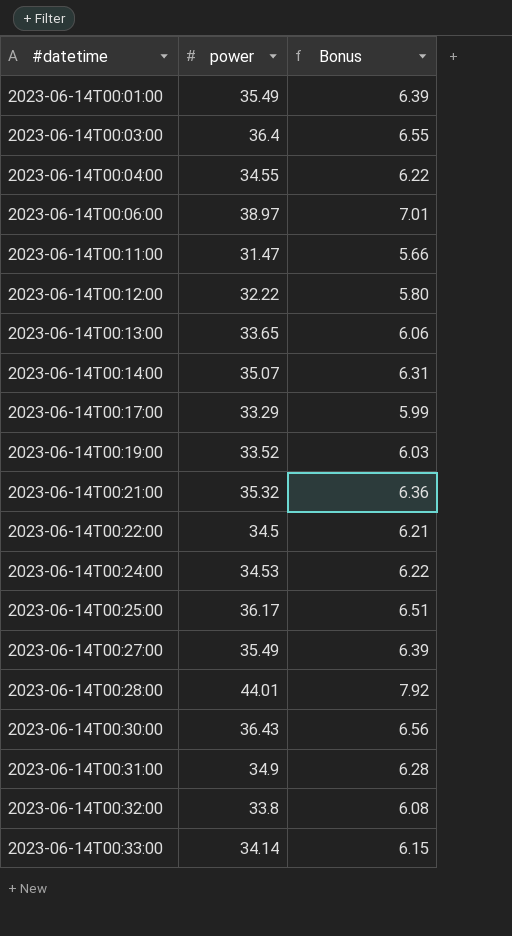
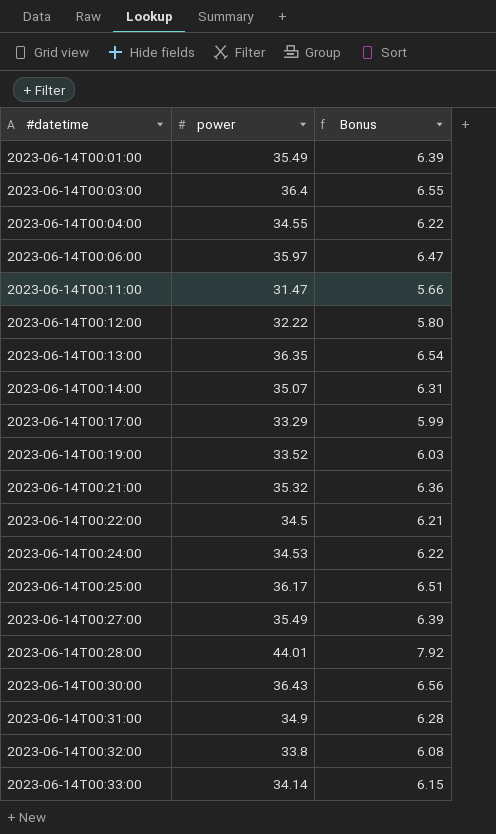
2023-06-14T00:06:00 | power: 38.97 -> 35.97
2023-06-14T00:06:00 | Bonus: 7.01 -> 6.47
2023-06-14T00:13:00 | power: 33.65 -> 36.35
2023-06-14T00:13:00 | Bonus: 6.06 -> 6.54

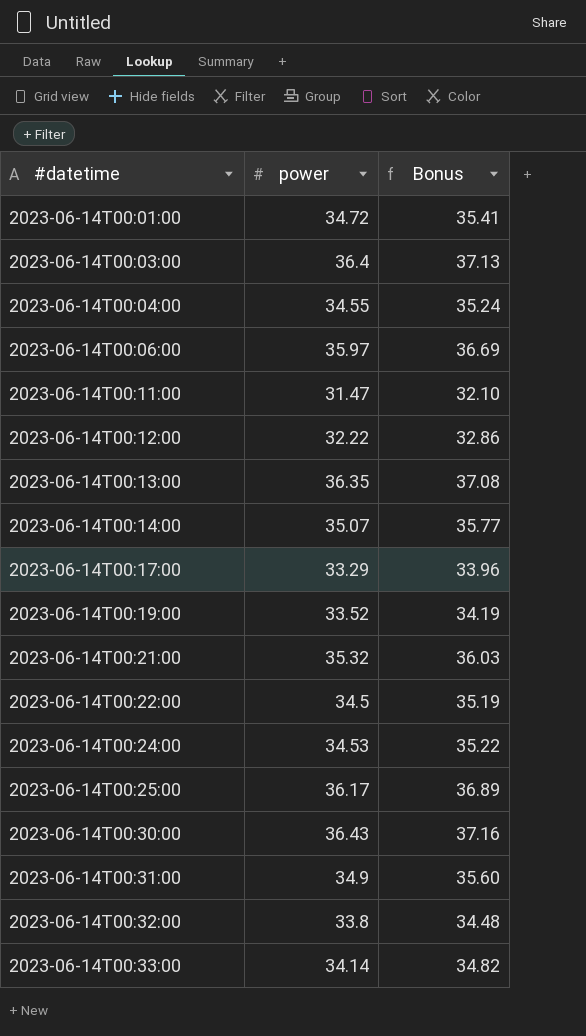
column Bonus | formula: [power] * 0.18 -> [power] * 1.02
row 2023-06-14T00:27:00: 35.49 | 6.39 -> none
row 2023-06-14T00:28:00: 44.01 | 7.92 -> none
2023-06-14T00:01:00 | power: 35.49 -> 34.72

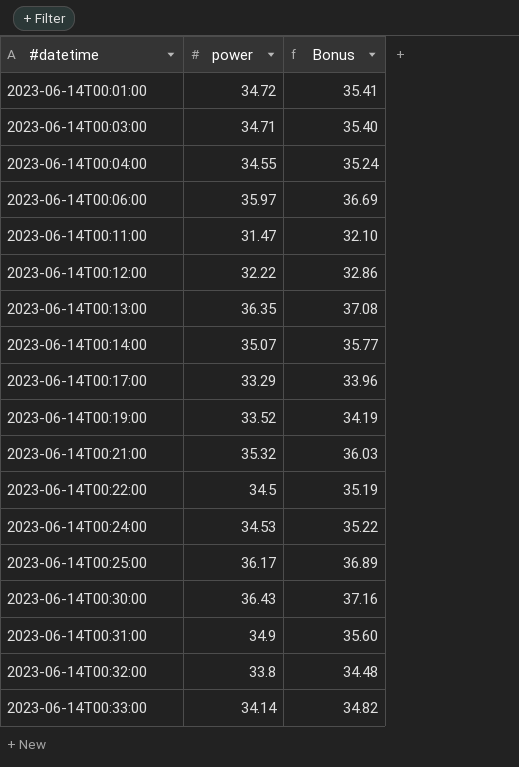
2023-06-14T00:03:00 | power: 36.4 -> 34.71
2023-06-14T00:03:00 | Bonus: 37.13 -> 35.40

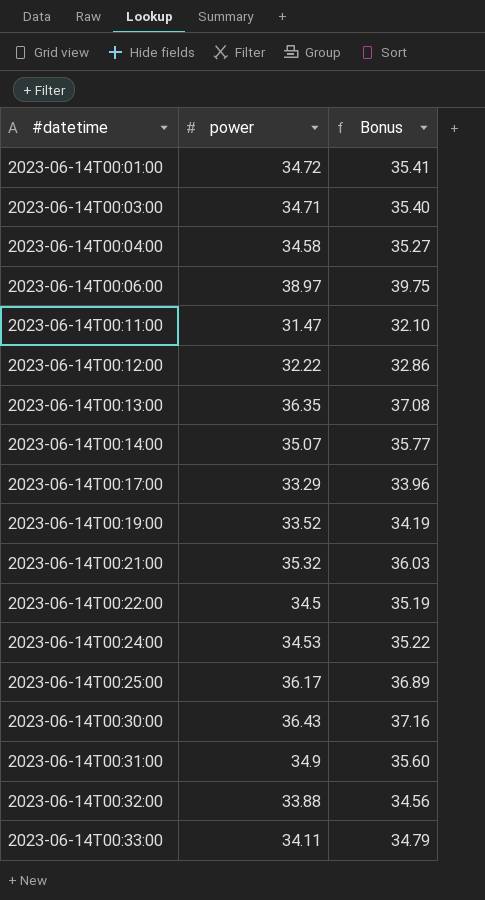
2023-06-14T00:04:00 | power: 34.55 -> 34.58
2023-06-14T00:04:00 | Bonus: 35.24 -> 35.27
2023-06-14T00:06:00 | power: 35.97 -> 38.97
2023-06-14T00:06:00 | Bonus: 36.69 -> 39.75
2023-06-14T00:32:00 | power: 33.8 -> 33.88
2023-06-14T00:32:00 | Bonus: 34.48 -> 34.56
2023-06-14T00:33:00 | power: 34.14 -> 34.11
2023-06-14T00:33:00 | Bonus: 34.82 -> 34.79

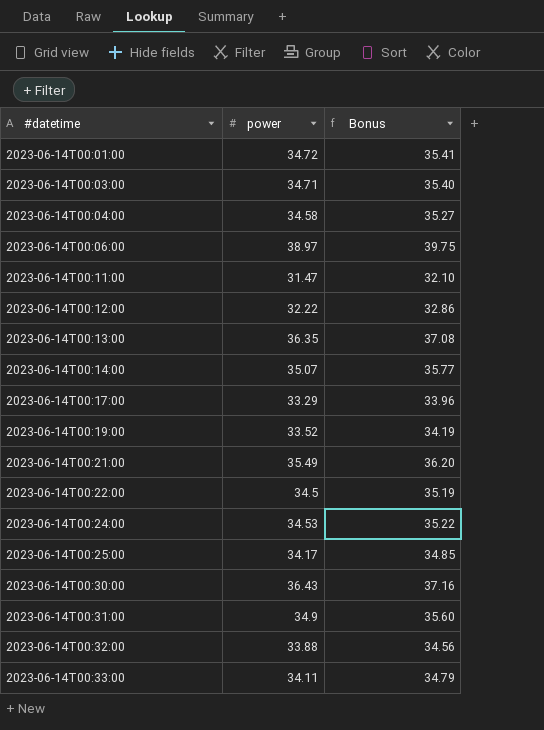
2023-06-14T00:21:00 | power: 35.32 -> 35.49
2023-06-14T00:21:00 | Bonus: 36.03 -> 36.20
2023-06-14T00:25:00 | power: 36.17 -> 34.17
2023-06-14T00:25:00 | Bonus: 36.89 -> 34.85

